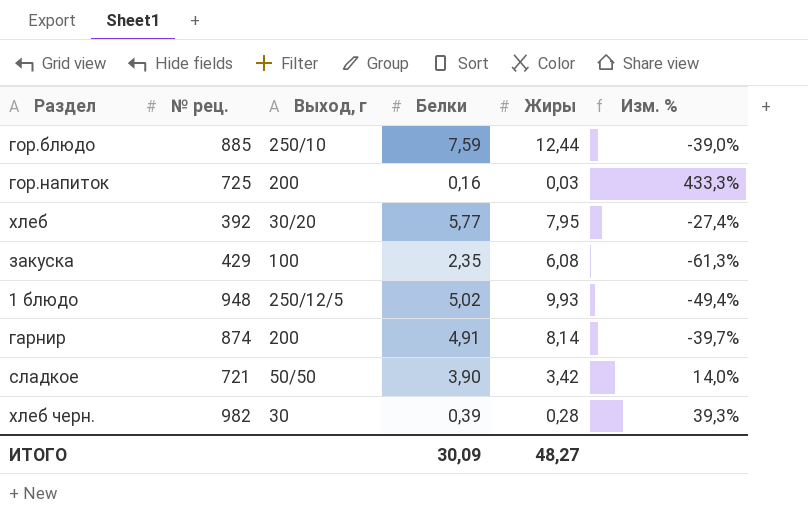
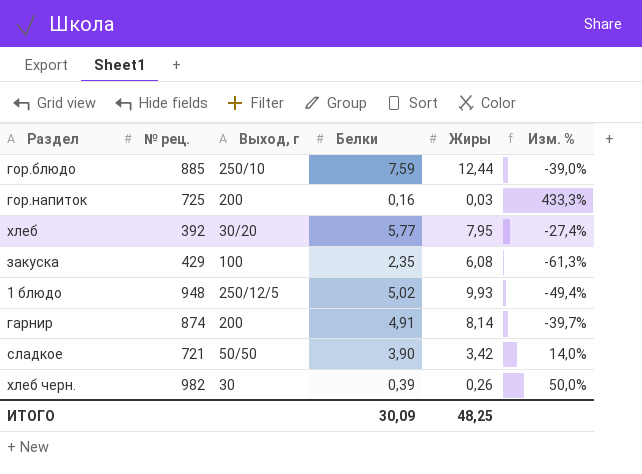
хлеб черн. | Жиры: 0,28 -> 0,26
хлеб черн. | Изм. %: 39,3% -> 50,0%
ИТОГО | Жиры: 48,27 -> 48,25

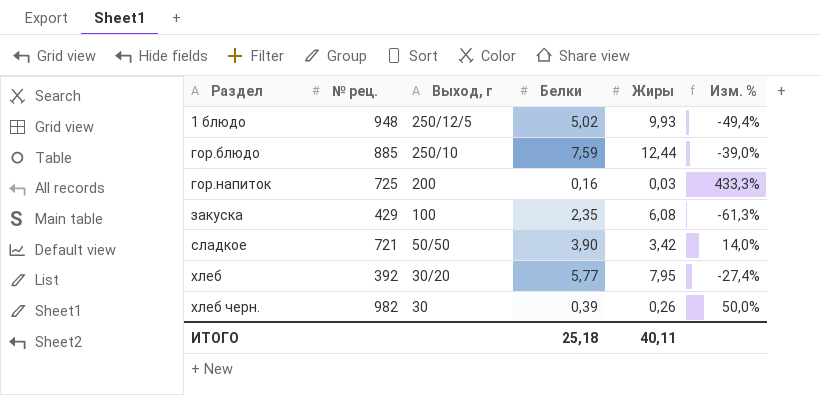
row order: none -> Раздел ascending
row гарнир: 874 | 200 | 4,91 | 8,14 | -39,7% -> none
ИТОГО | Белки: 30,09 -> 25,18
ИТОГО | Жиры: 48,25 -> 40,11

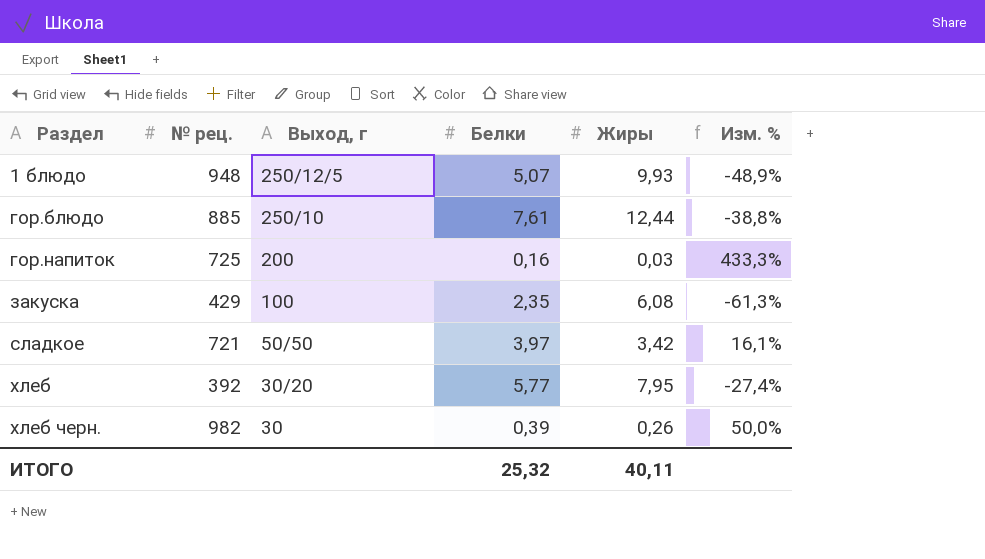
1 блюдо | Белки: 5,02 -> 5,07
1 блюдо | Изм. %: -49,4% -> -48,9%
гор.блюдо | Белки: 7,59 -> 7,61
гор.блюдо | Изм. %: -39,0% -> -38,8%
сладкое | Белки: 3,90 -> 3,97
сладкое | Изм. %: 14,0% -> 16,1%
ИТОГО | Белки: 25,18 -> 25,32

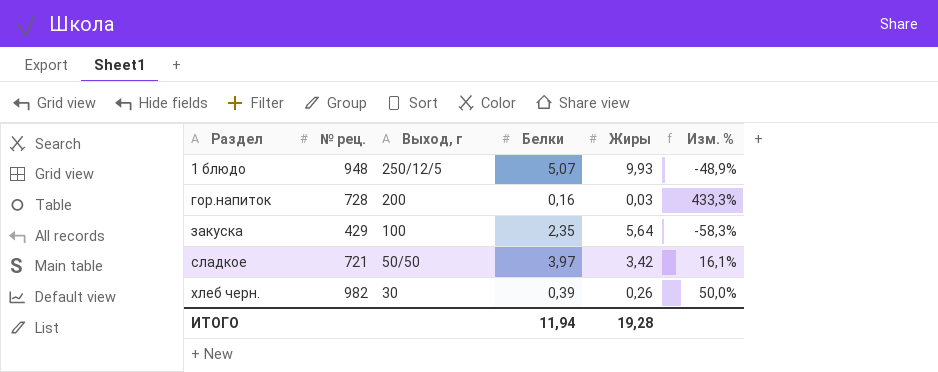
row гор.блюдо: 885 | 250/10 | 7,61 | 12,44 | -38,8% -> none
row хлеб: 392 | 30/20 | 5,77 | 7,95 | -27,4% -> none
гор.напиток | № рец.: 725 -> 728
закуска | Жиры: 6,08 -> 5,64
закуска | Изм. %: -61,3% -> -58,3%
ИТОГО | Белки: 25,32 -> 11,94
ИТОГО | Жиры: 40,11 -> 19,28

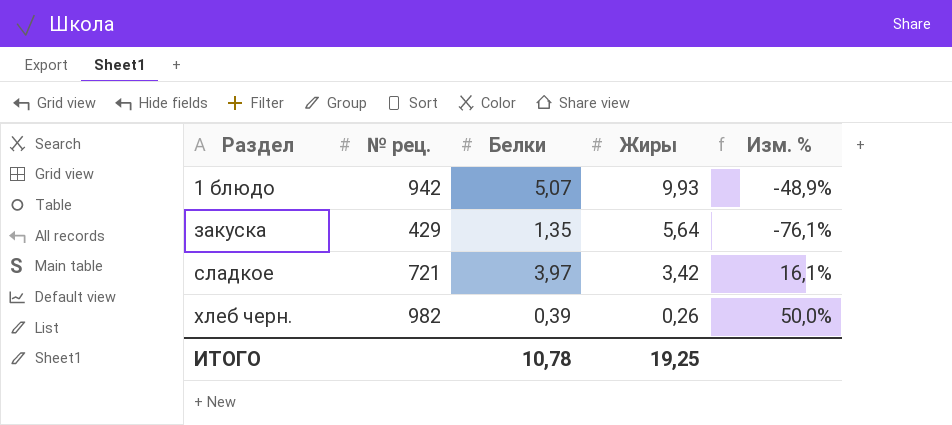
column Выход, г | position: 3 -> none
row гор.напиток: 728 | 200 | 0,16 | 0,03 | 433,3% -> none
1 блюдо | № рец.: 948 -> 942
закуска | Белки: 2,35 -> 1,35
закуска | Изм. %: -58,3% -> -76,1%
ИТОГО | Белки: 11,94 -> 10,78
ИТОГО | Жиры: 19,28 -> 19,25

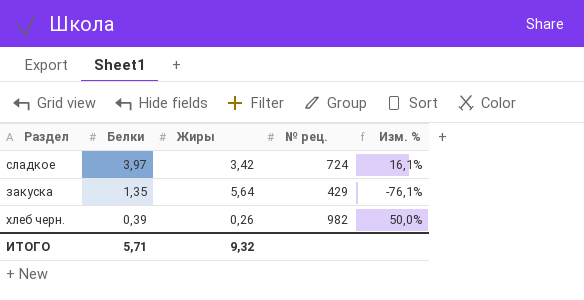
row order: Раздел ascending -> Белки descending
column № рец. | position: 2 -> 4
row 1 блюдо: 942 | 5,07 | 9,93 | -48,9% -> none
сладкое | № рец.: 721 -> 724
ИТОГО | Белки: 10,78 -> 5,71
ИТОГО | Жиры: 19,25 -> 9,32

